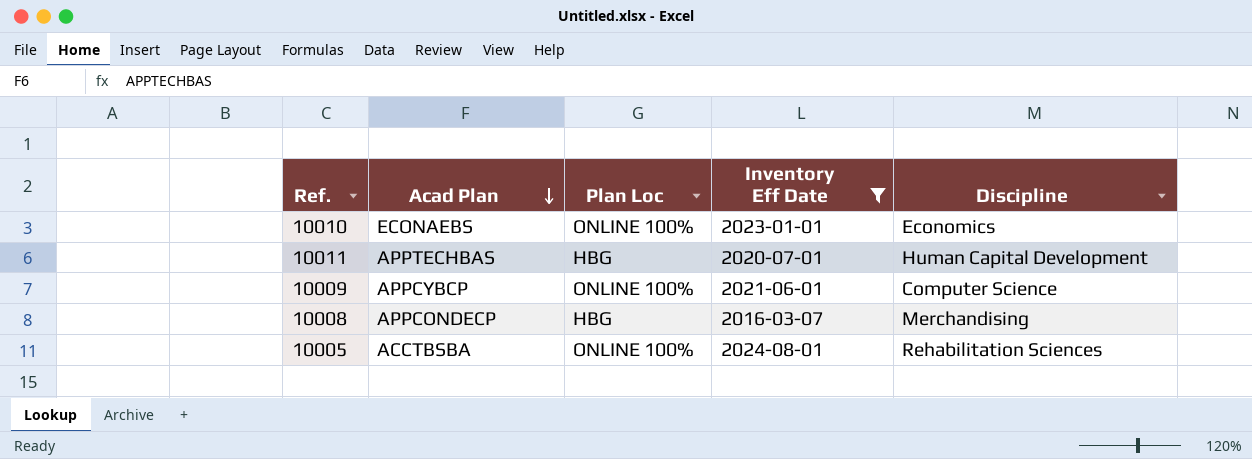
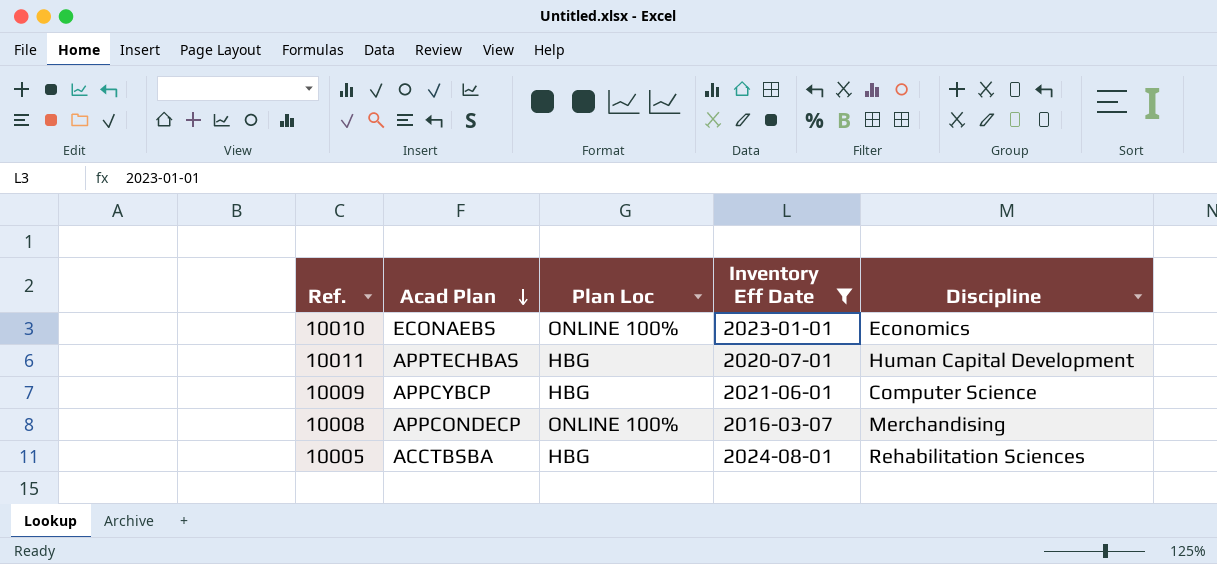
10009 | Plan Loc: ONLINE 100% -> HBG
10008 | Plan Loc: HBG -> ONLINE 100%
10005 | Plan Loc: ONLINE 100% -> HBG

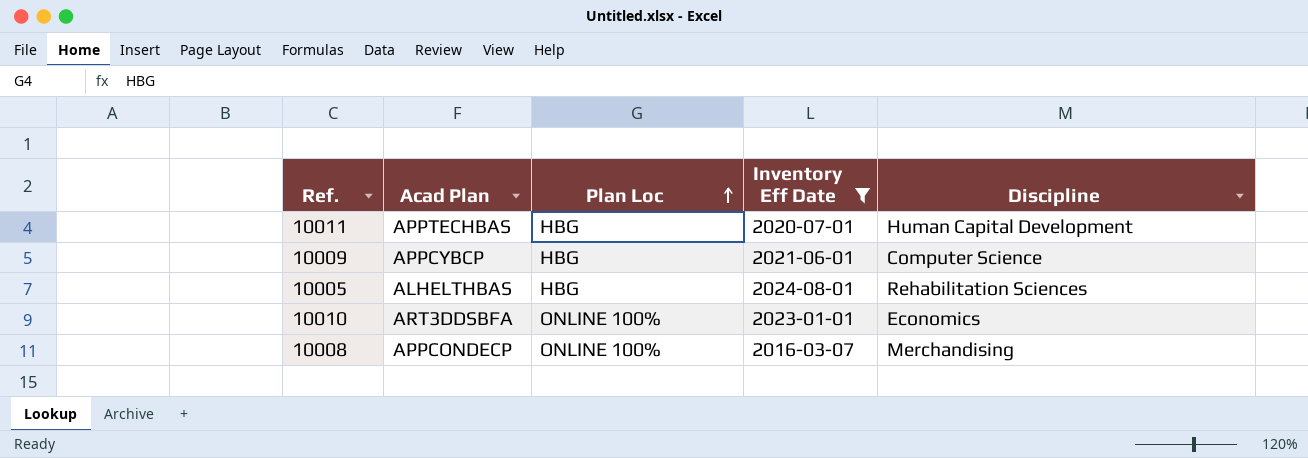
row order: Acad Plan descending -> Plan Loc ascending
10005 | Acad Plan: ACCTBSBA -> ALHELTHBAS
10010 | Acad Plan: ECONAEBS -> ART3DDSBFA

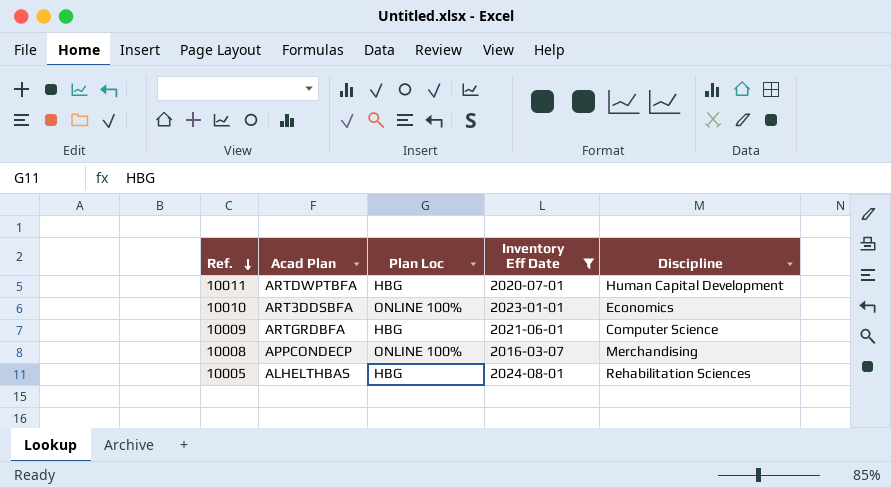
row order: Plan Loc ascending -> Ref. descending
10011 | Acad Plan: APPTECHBAS -> ARTDWPTBFA
10009 | Acad Plan: APPCYBCP -> ARTGRDBFA

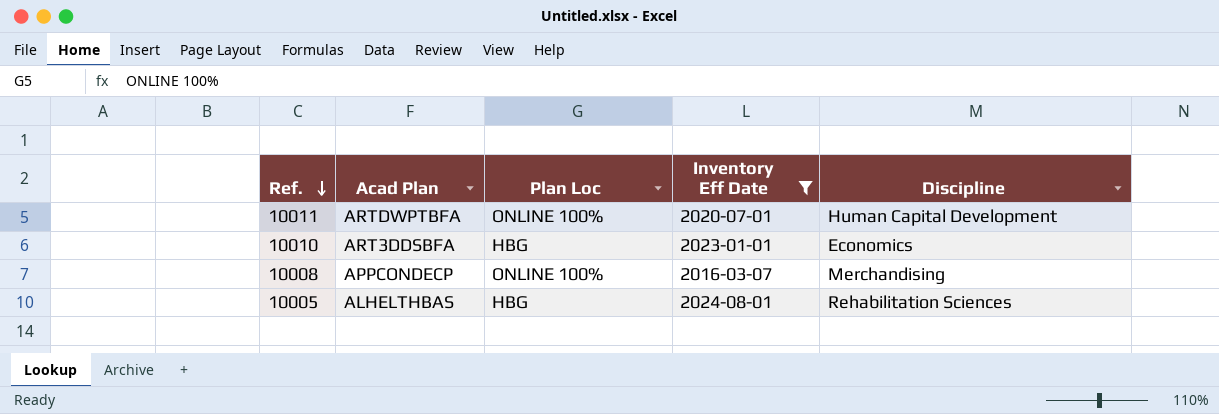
row 10009: ARTGRDBFA | HBG | 2021-06-01 | Computer Science -> none
10011 | Plan Loc: HBG -> ONLINE 100%
10010 | Plan Loc: ONLINE 100% -> HBG

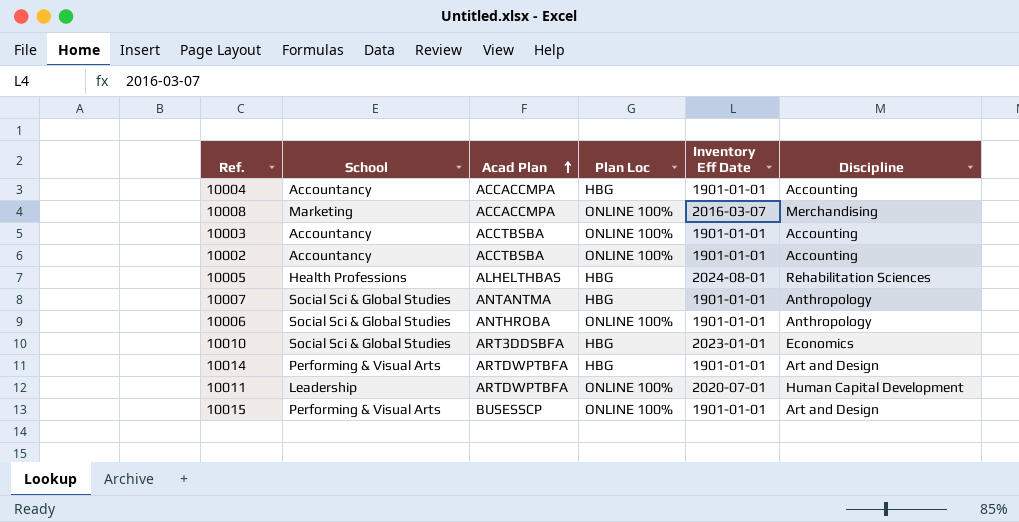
filter: Inventory Eff Date != 1901-01-01 -> none
row order: Ref. descending -> Acad Plan ascending
column School | position: none -> 2
10008 | Acad Plan: APPCONDECP -> ACCACCMPA

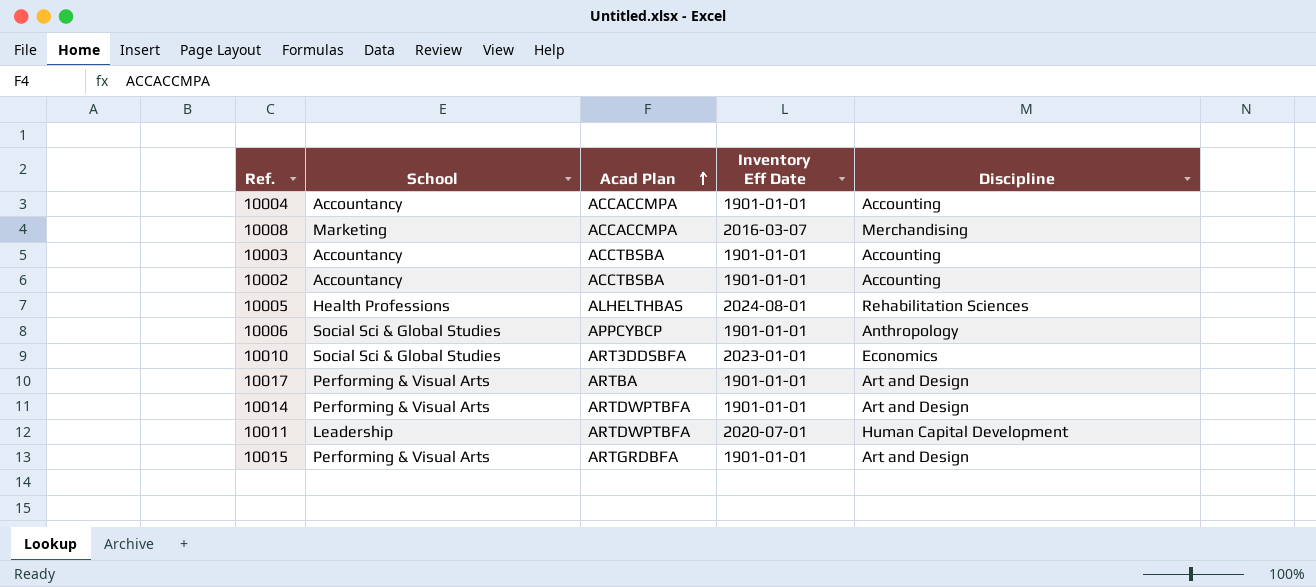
column Plan Loc | position: 4 -> none
row 10007: Social Sci & Global Studies | ANTANTMA | HBG | 1901-01-01 | Anthropology -> none
10006 | Acad Plan: ANTHROBA -> APPCYBCP
row 10017: none -> Performing & Visual Arts | ARTBA | 1901-01-01 | Art and Design
10015 | Acad Plan: BUSESSCP -> ARTGRDBFA

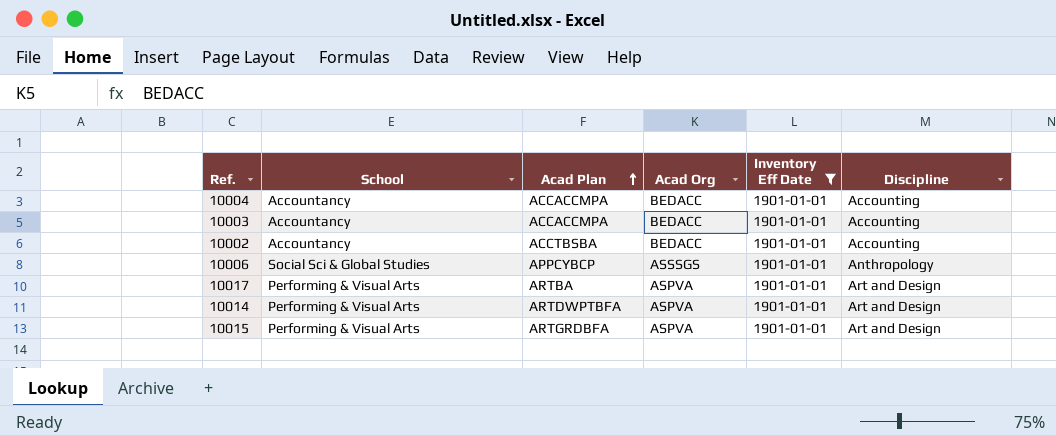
filter: none -> Inventory Eff Date = 1901-01-01
column Acad Org | position: none -> 4
10003 | Acad Plan: ACCTBSBA -> ACCACCMPA

